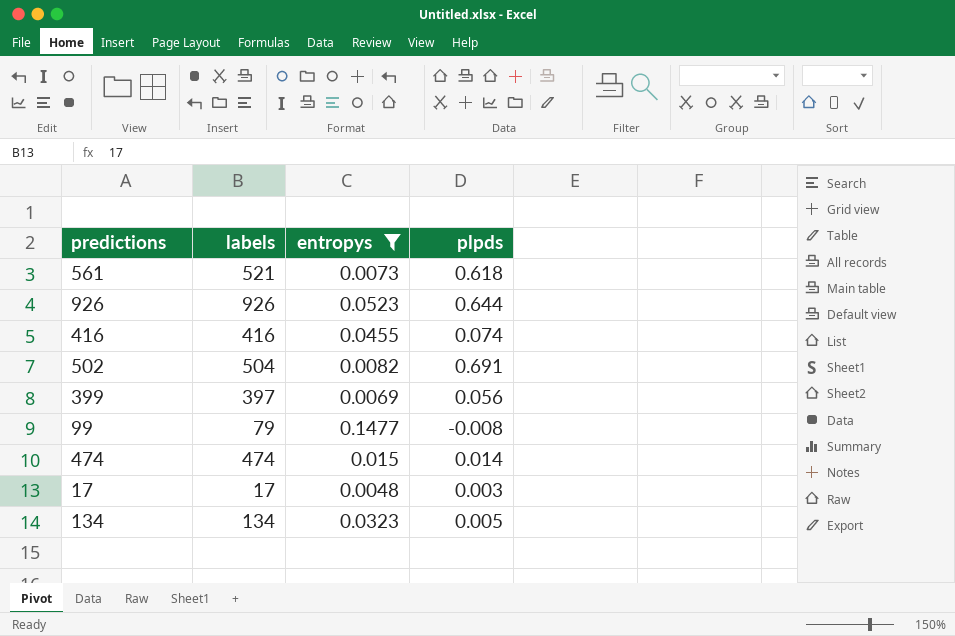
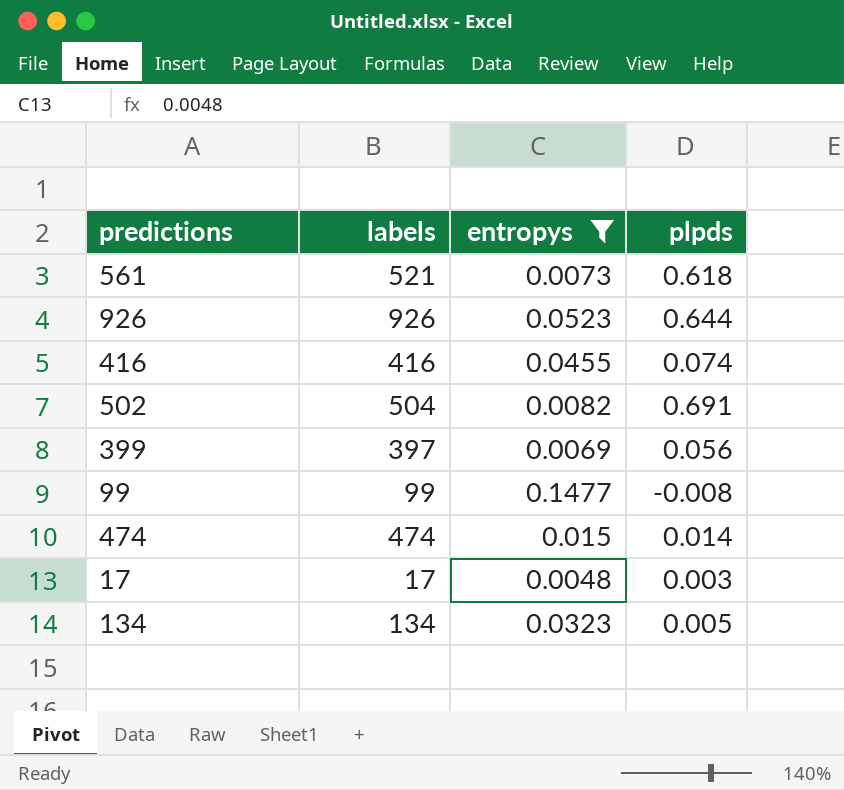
99 | labels: 79 -> 99

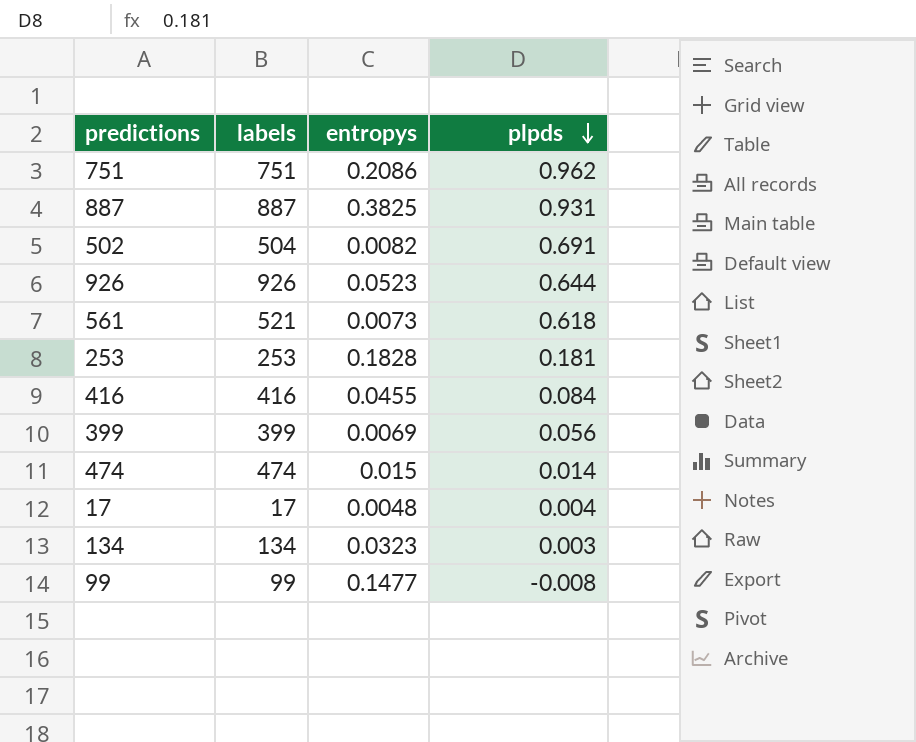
filter: entropys <= 0.1477 -> none
row order: none -> plpds descending
416 | plpds: 0.074 -> 0.084
399 | labels: 397 -> 399
17 | plpds: 0.003 -> 0.004
134 | plpds: 0.005 -> 0.003

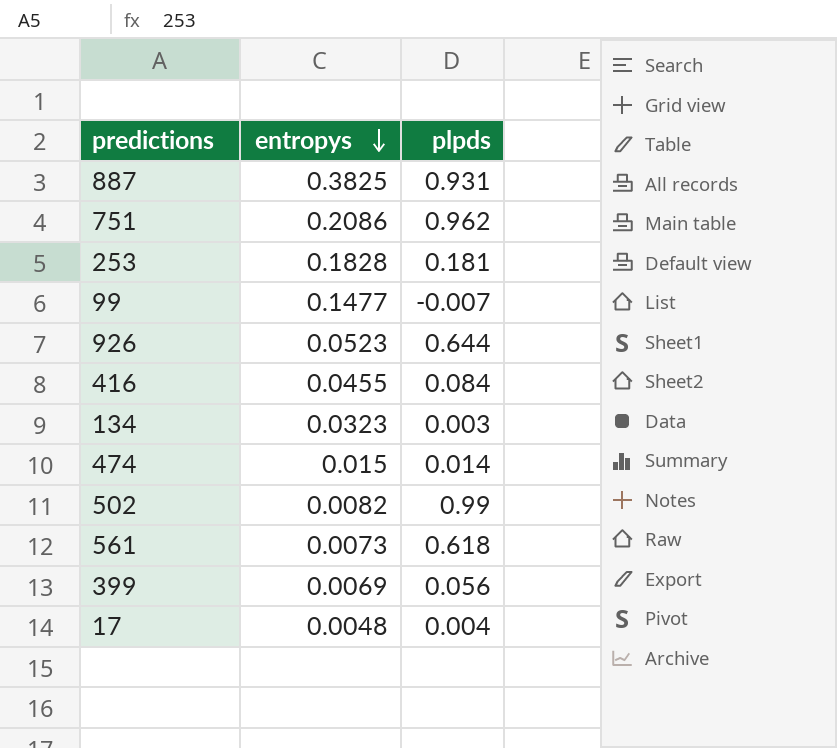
row order: plpds descending -> entropys descending
column labels | position: 2 -> none
99 | plpds: -0.008 -> -0.007
502 | plpds: 0.691 -> 0.99

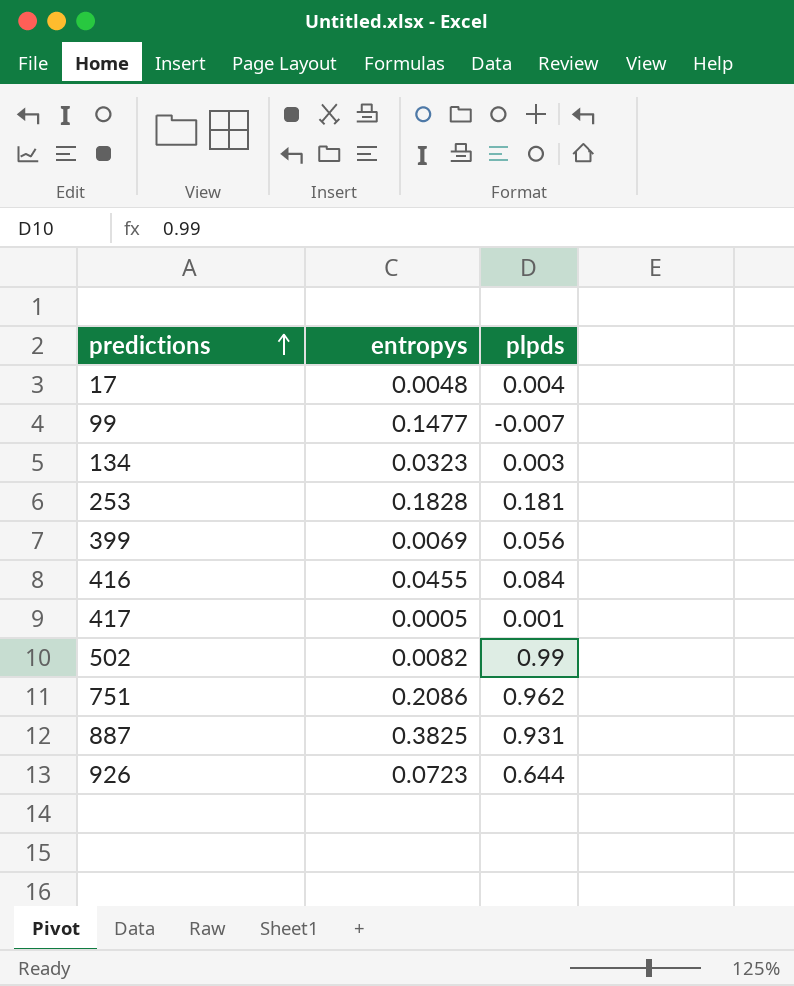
row order: entropys descending -> predictions ascending
row 474: 0.015 | 0.014 -> none
row 561: 0.0073 | 0.618 -> none
row 417: none -> 0.0005 | 0.001
926 | entropys: 0.0523 -> 0.0723

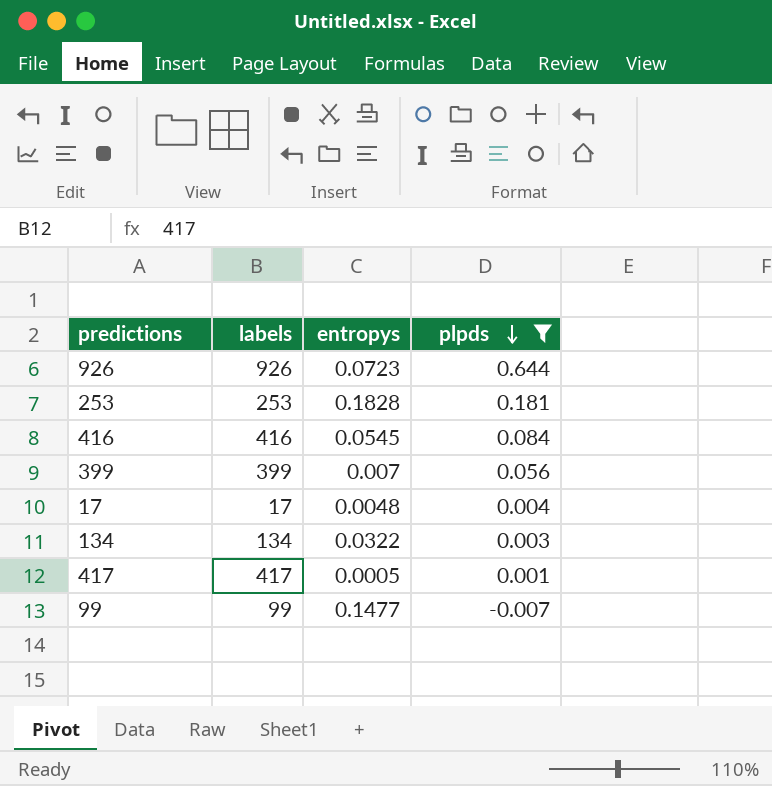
filter: none -> plpds <= 0.644
row order: predictions ascending -> plpds descending
column labels | position: none -> 2
416 | entropys: 0.0455 -> 0.0545
399 | entropys: 0.0069 -> 0.007
134 | entropys: 0.0323 -> 0.0322

